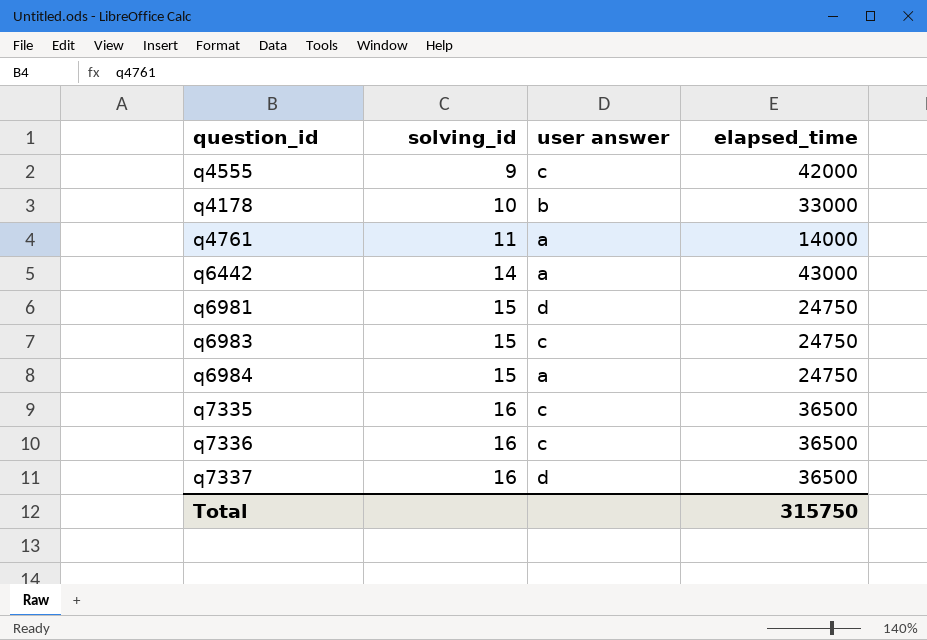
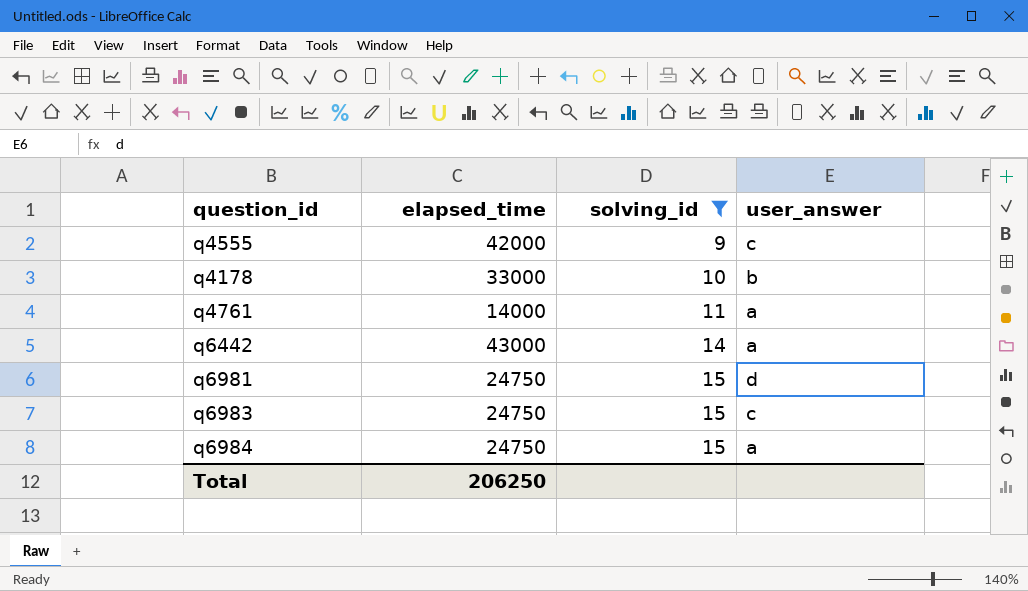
filter: none -> solving_id != 16
column elapsed_time | position: 4 -> 2
column name: user answer -> user_answer
Total | elapsed_time: 315750 -> 206250

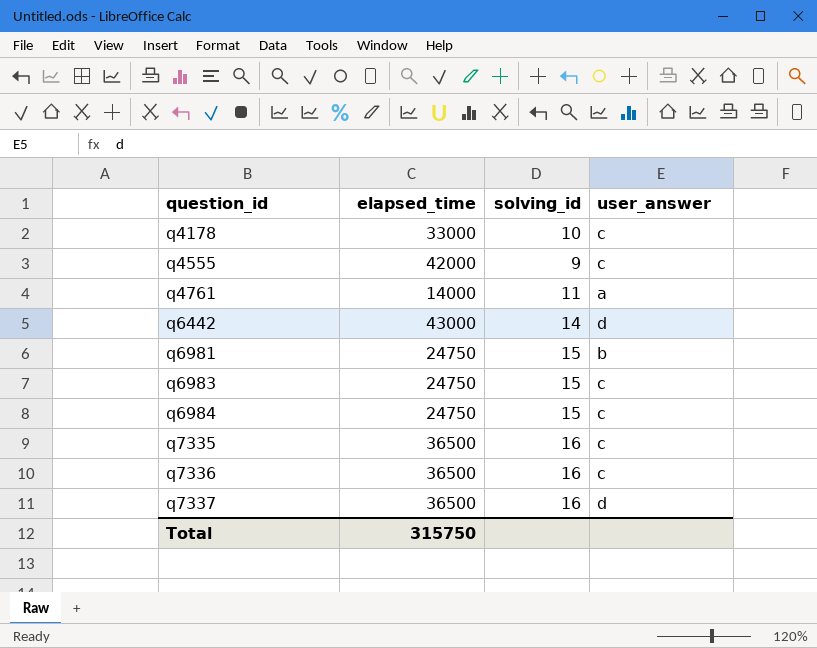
filter: solving_id != 16 -> none
row order: solving_id ascending -> question_id ascending
q4178 | user_answer: b -> c
q6442 | user_answer: a -> d
q6981 | user_answer: d -> b
q6984 | user_answer: a -> c
Total | elapsed_time: 206250 -> 315750

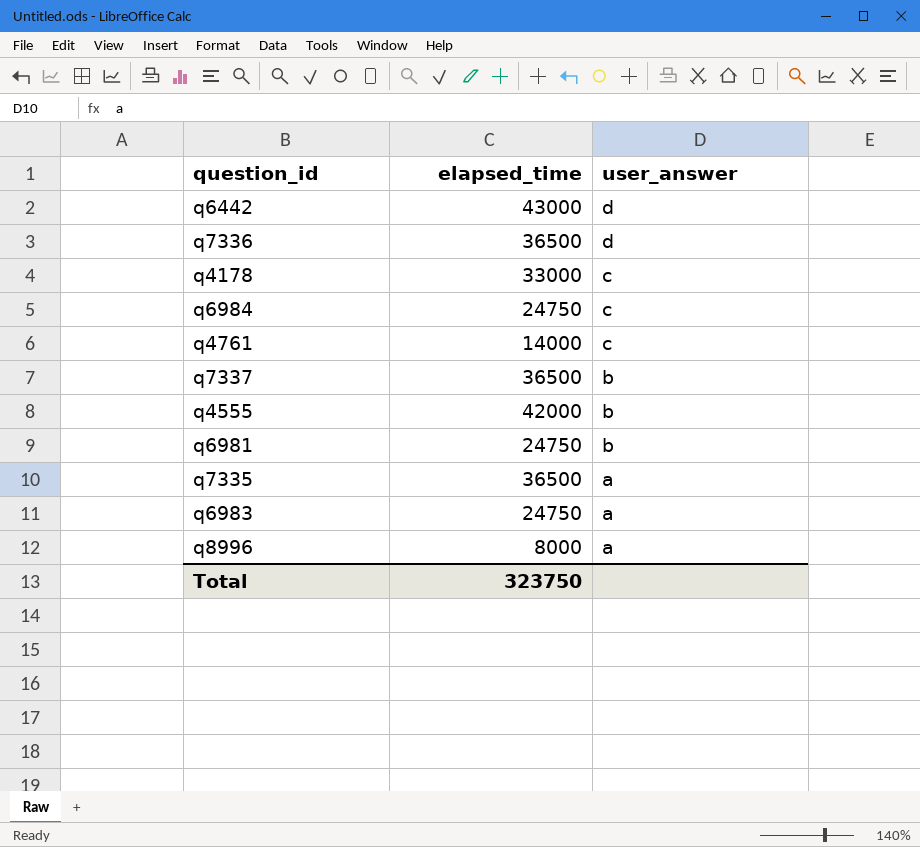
row order: question_id ascending -> user_answer descending
column solving_id | position: 3 -> none
q7336 | user_answer: c -> d
q4761 | user_answer: a -> c
q7337 | user_answer: d -> b
q4555 | user_answer: c -> b
q7335 | user_answer: c -> a
q6983 | user_answer: c -> a
row q8996: none -> 8000 | a
Total | elapsed_time: 315750 -> 323750

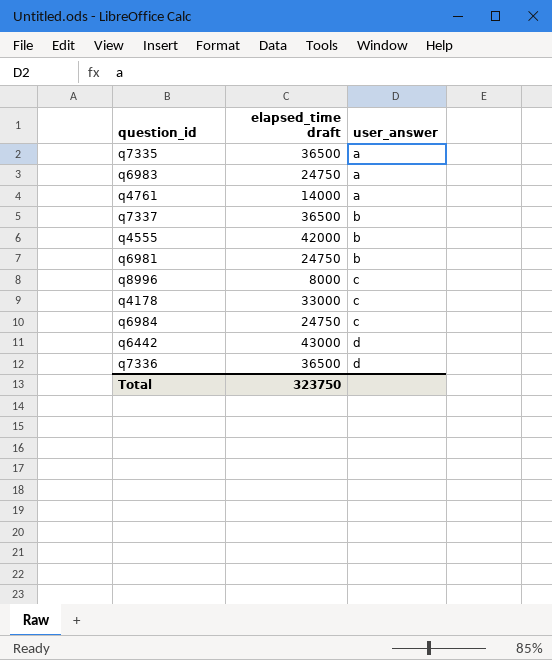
row order: user_answer descending -> user_answer ascending
column name: elapsed_time -> elapsed_time draft
q4761 | user_answer: c -> a
q8996 | user_answer: a -> c

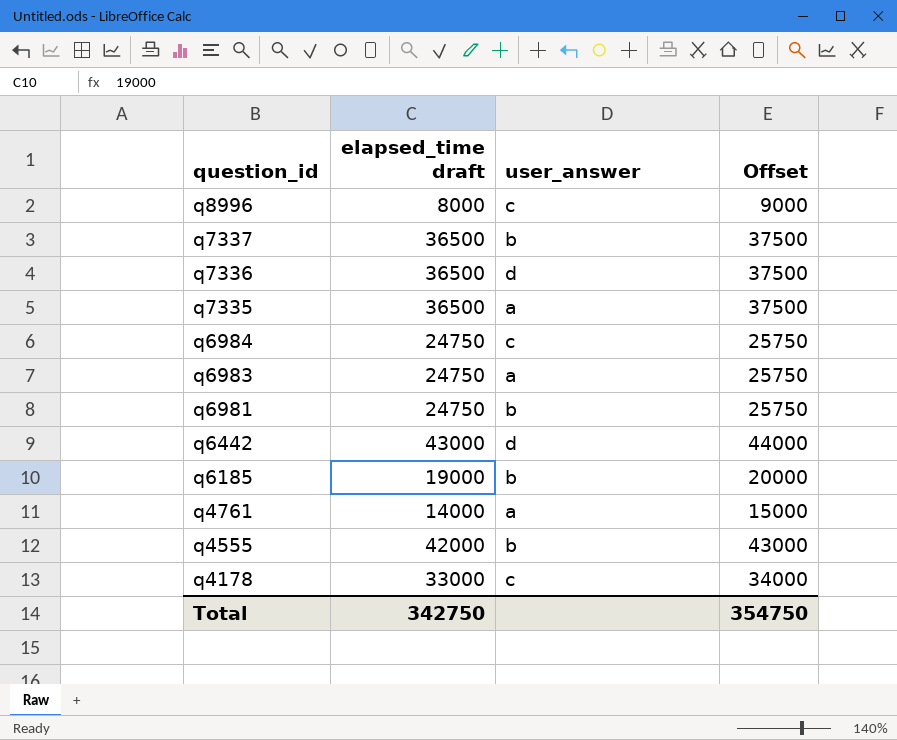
row order: user_answer ascending -> question_id descending
column Offset | formula: none -> [elapsed_time draft] + 1000
row q6185: none -> 19000 | b | 20000
Total | elapsed_time draft: 323750 -> 342750

